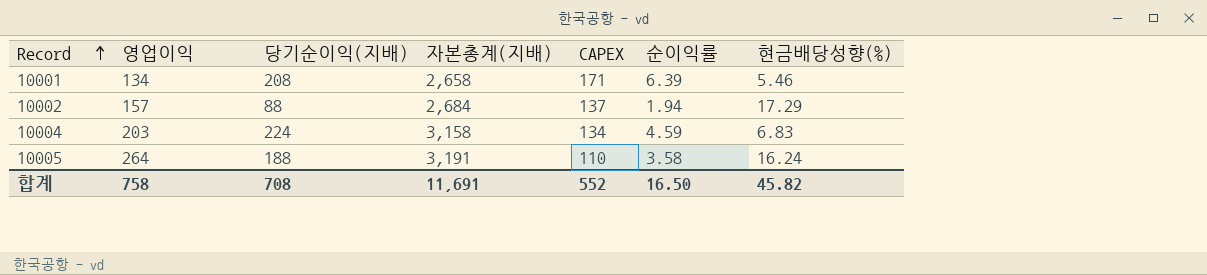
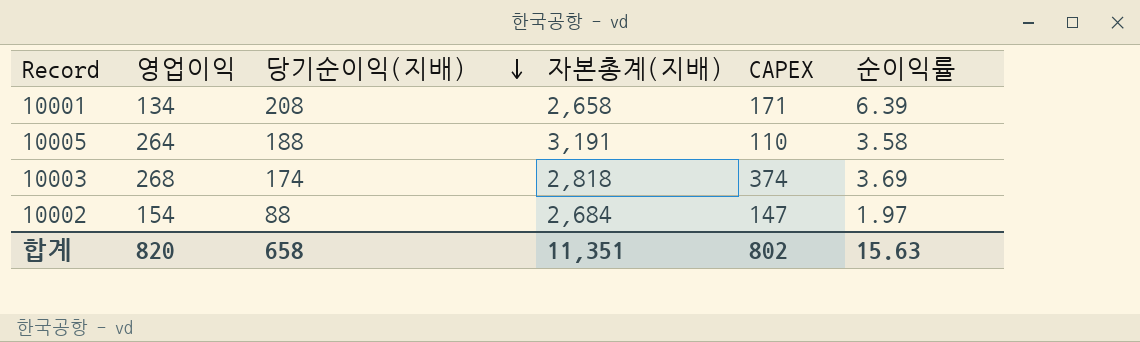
row order: Record ascending -> 당기순이익(지배) descending
column 현금배당성향(%) | position: 7 -> none
row 10004: 203 | 224 | 3,158 | 134 | 4.59 | 6.83 -> none
row 10003: none -> 268 | 174 | 2,818 | 374 | 3.69
10002 | 영업이익: 157 -> 154
10002 | CAPEX: 137 -> 147
10002 | 순이익률: 1.94 -> 1.97
합계 | 영업이익: 758 -> 820
합계 | 당기순이익(지배): 708 -> 658
합계 | 자본총계(지배): 11,691 -> 11,351
합계 | CAPEX: 552 -> 802
합계 | 순이익률: 16.50 -> 15.63

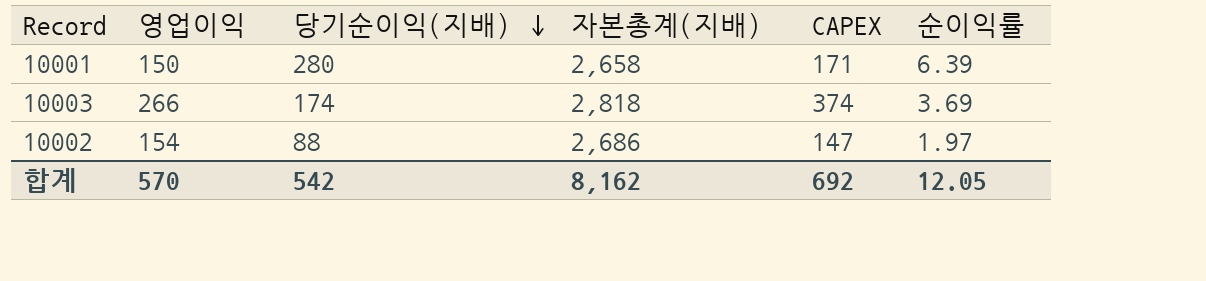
row 10005: 264 | 188 | 3,191 | 110 | 3.58 -> none
10001 | 영업이익: 134 -> 150
10001 | 당기순이익(지배): 208 -> 280
10003 | 영업이익: 268 -> 266
10002 | 자본총계(지배): 2,684 -> 2,686
합계 | 영업이익: 820 -> 570
합계 | 당기순이익(지배): 658 -> 542
합계 | 자본총계(지배): 11,351 -> 8,162
합계 | CAPEX: 802 -> 692
합계 | 순이익률: 15.63 -> 12.05

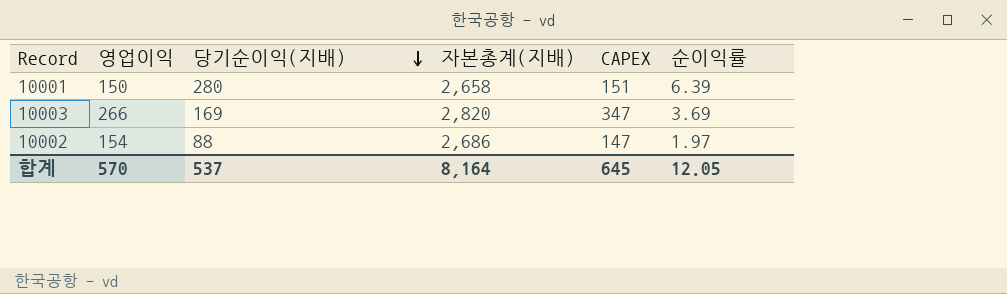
10001 | CAPEX: 171 -> 151
10003 | 당기순이익(지배): 174 -> 169
10003 | 자본총계(지배): 2,818 -> 2,820
10003 | CAPEX: 374 -> 347
합계 | 당기순이익(지배): 542 -> 537
합계 | 자본총계(지배): 8,162 -> 8,164
합계 | CAPEX: 692 -> 645

